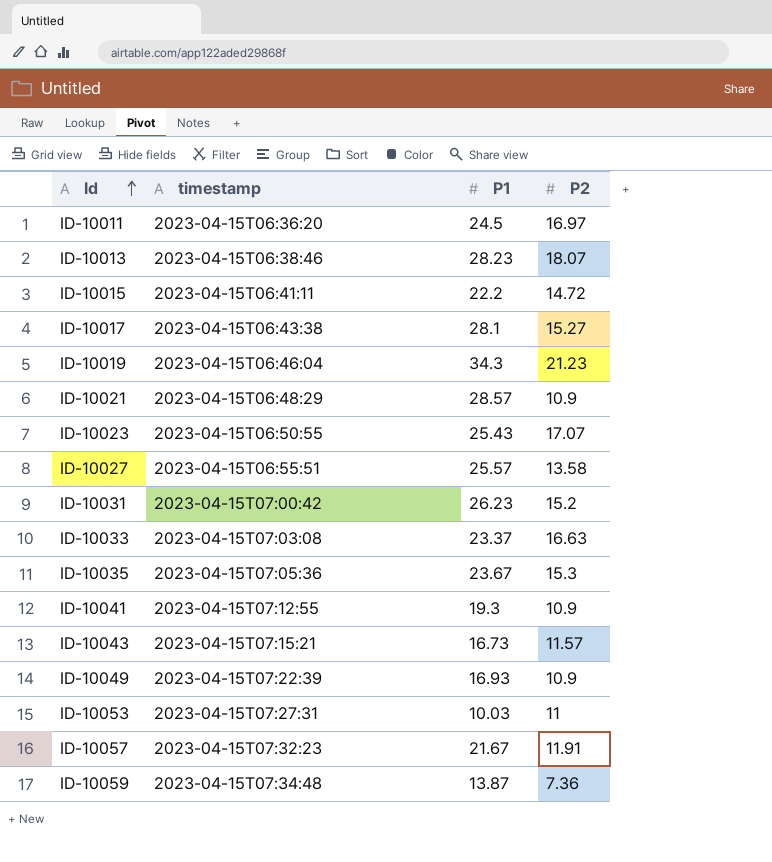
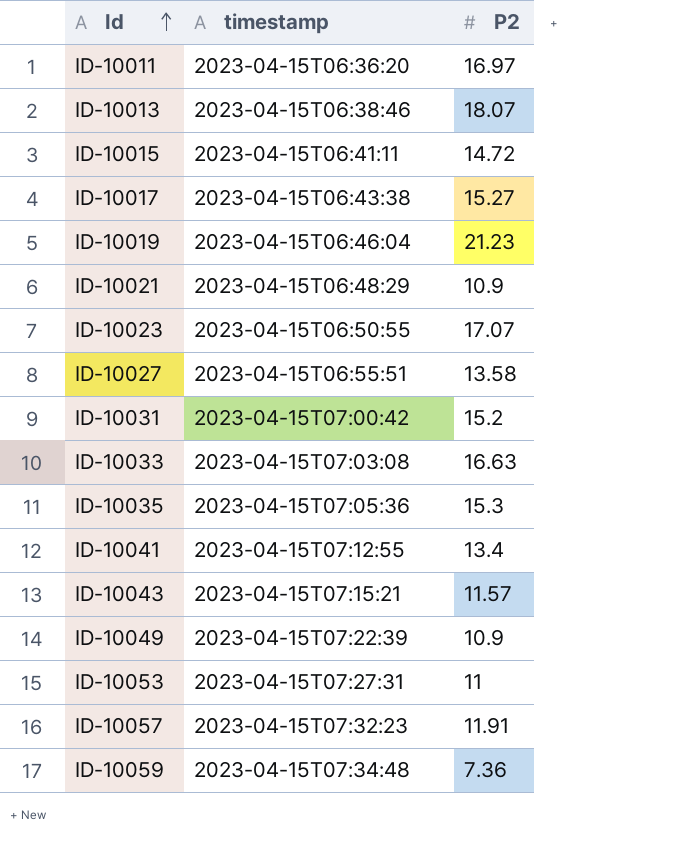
column P1 | position: 3 -> none
ID-10041 | P2: 10.9 -> 13.4

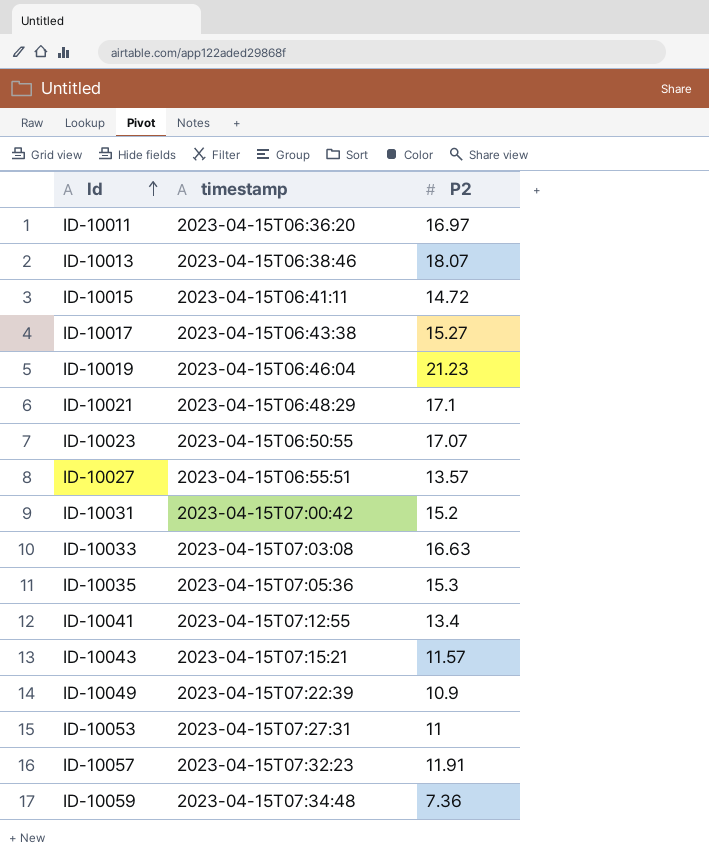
ID-10021 | P2: 10.9 -> 17.1
ID-10027 | P2: 13.58 -> 13.57

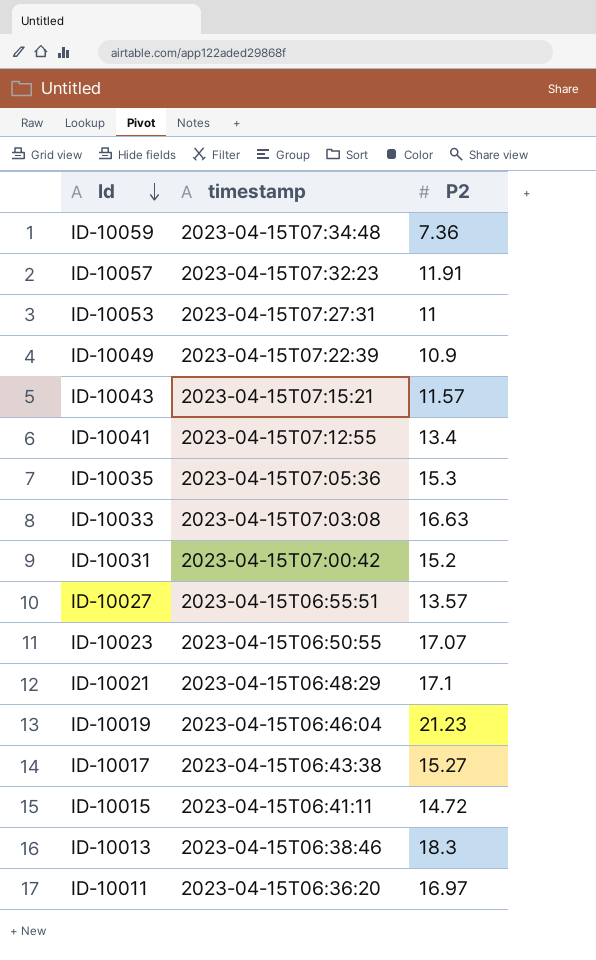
row order: Id ascending -> Id descending
ID-10013 | P2: 18.07 -> 18.3

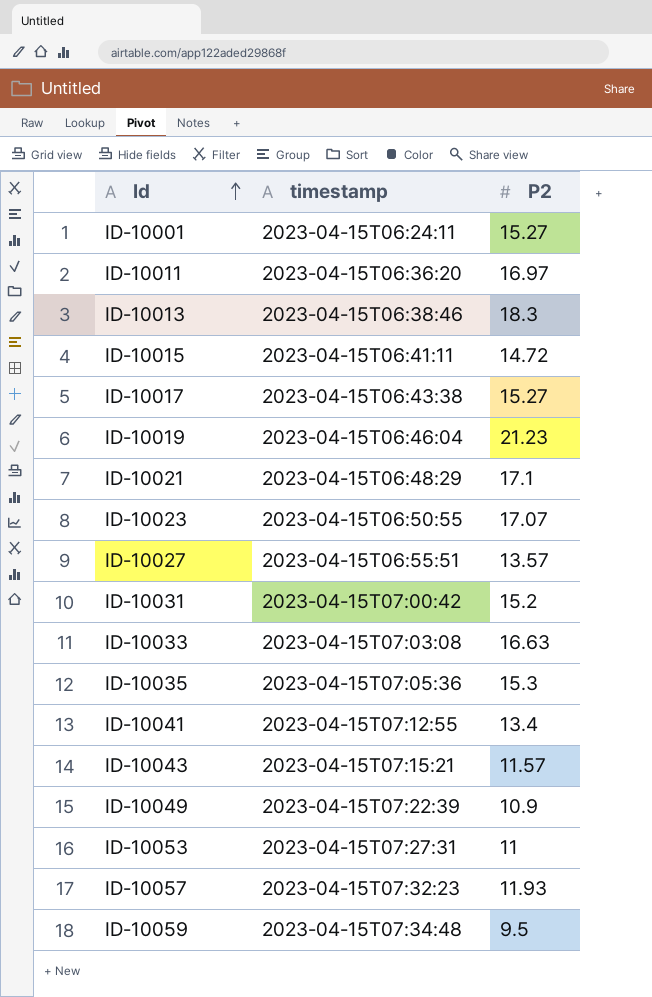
row order: Id descending -> Id ascending
row ID-10001: none -> 2023-04-15T06:24:11 | 15.27
ID-10057 | P2: 11.91 -> 11.93
ID-10059 | P2: 7.36 -> 9.5

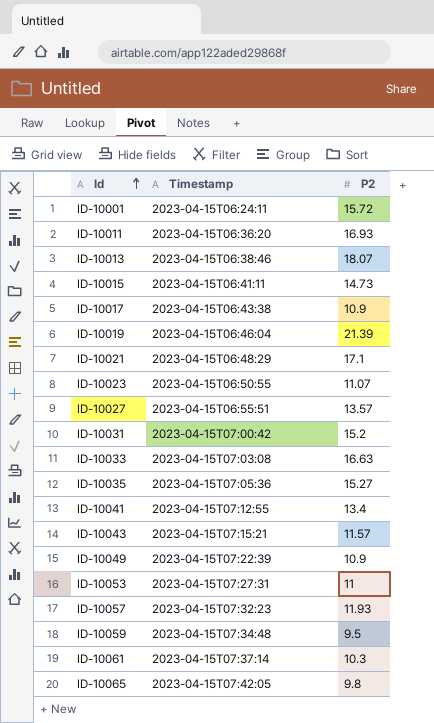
column name: timestamp -> Timestamp
ID-10001 | P2: 15.27 -> 15.72
ID-10011 | P2: 16.97 -> 16.93
ID-10013 | P2: 18.3 -> 18.07
ID-10015 | P2: 14.72 -> 14.73
ID-10017 | P2: 15.27 -> 10.9
ID-10019 | P2: 21.23 -> 21.39
ID-10023 | P2: 17.07 -> 11.07
ID-10035 | P2: 15.3 -> 15.27
row ID-10061: none -> 2023-04-15T07:37:14 | 10.3
row ID-10065: none -> 2023-04-15T07:42:05 | 9.8

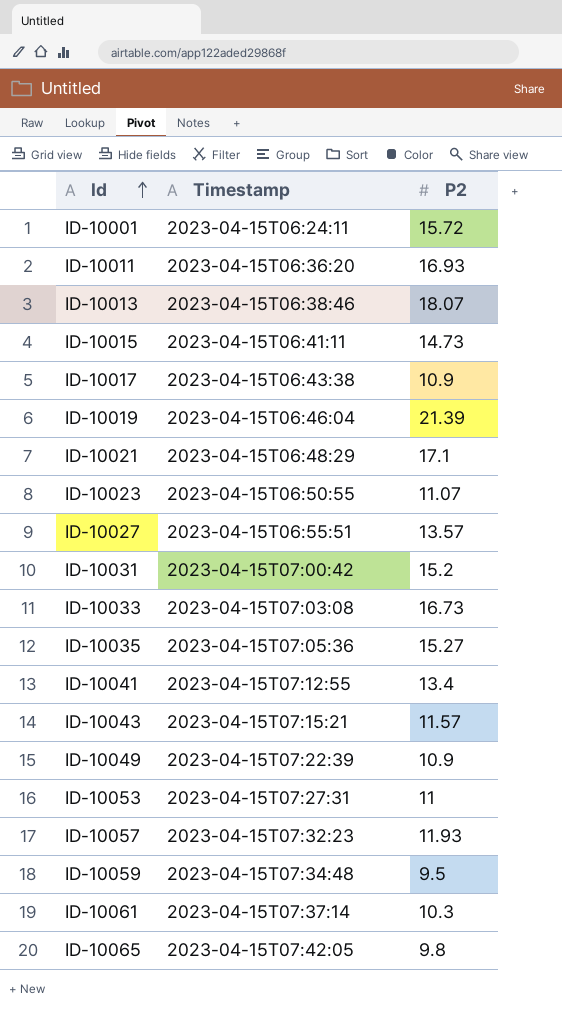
ID-10033 | P2: 16.63 -> 16.73

